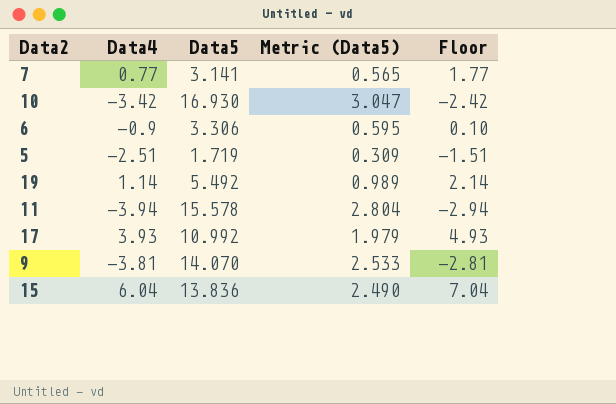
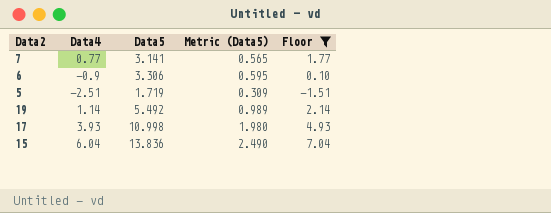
filter: none -> Floor >= -1.51
17 | Data5: 10.992 -> 10.998
17 | Metric (Data5): 1.979 -> 1.980

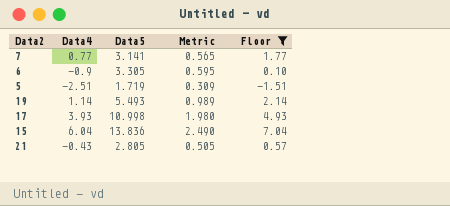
column name: Metric (Data5) -> Metric
6 | Data5: 3.306 -> 3.305
19 | Data5: 5.492 -> 5.493
row 21: none -> -0.43 | 2.805 | 0.505 | 0.57

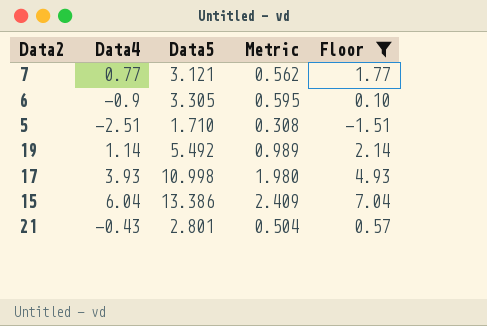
7 | Data5: 3.141 -> 3.121
7 | Metric: 0.565 -> 0.562
5 | Data5: 1.719 -> 1.710
5 | Metric: 0.309 -> 0.308
19 | Data5: 5.493 -> 5.492
15 | Data5: 13.836 -> 13.386
15 | Metric: 2.490 -> 2.409
21 | Data5: 2.805 -> 2.801
21 | Metric: 0.505 -> 0.504

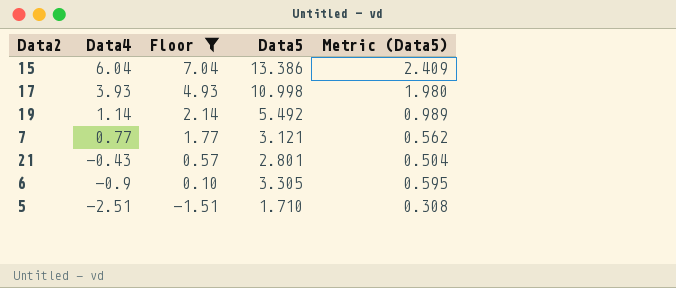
row order: none -> Data4 descending
column Floor | position: 5 -> 3
column name: Metric -> Metric (Data5)

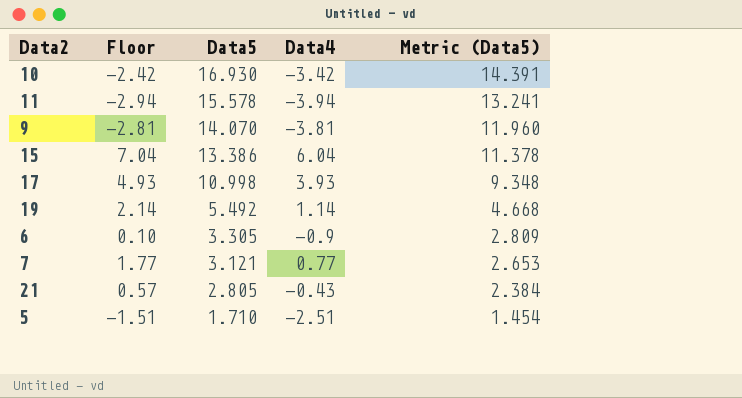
filter: Floor >= -1.51 -> none
row order: Data4 descending -> Data5 descending
column Data4 | position: 2 -> 4
column Metric (Data5) | formula: [Data5] * 0.18 -> [Data5] * 0.85
21 | Data5: 2.801 -> 2.805

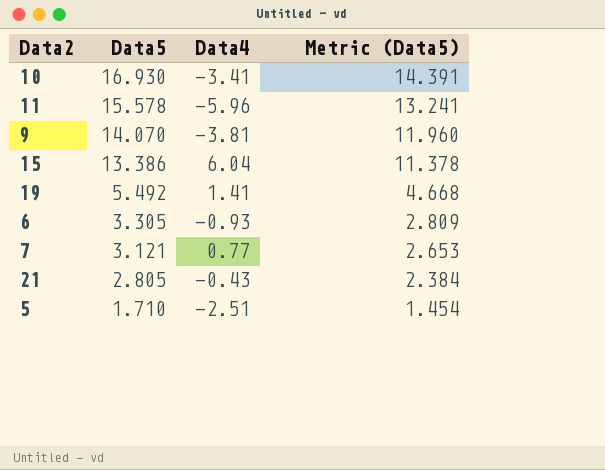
column Floor | formula: [Data4] + 1 -> none
row 17: 4.93 | 10.998 | 3.93 | 9.348 -> none
10 | Data4: -3.42 -> -3.41
11 | Data4: -3.94 -> -5.96
19 | Data4: 1.14 -> 1.41
6 | Data4: -0.9 -> -0.93

